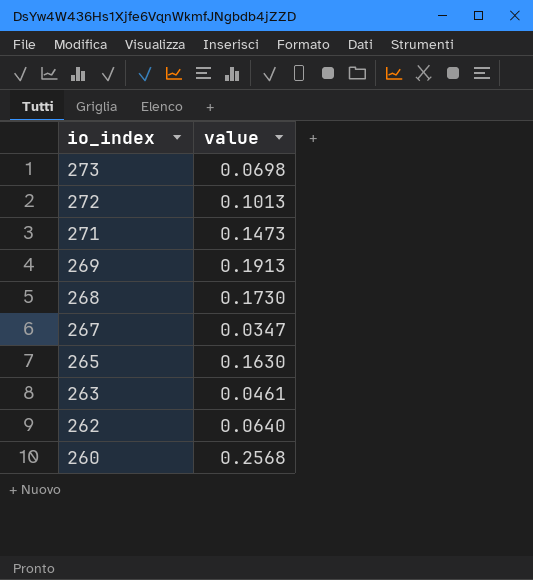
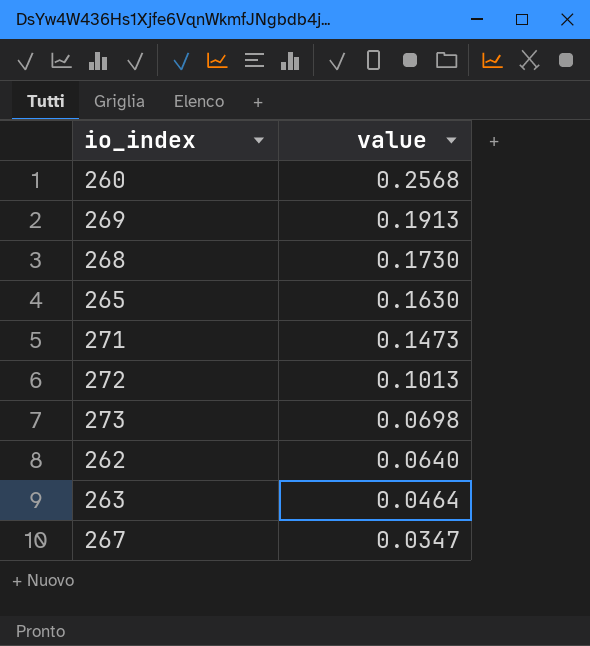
row order: io_index descending -> value descending
263 | value: 0.0461 -> 0.0464

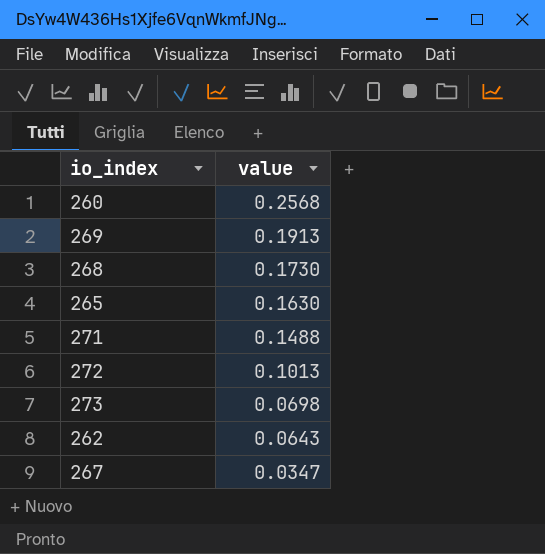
row 263: 0.0464 -> none
271 | value: 0.1473 -> 0.1488
262 | value: 0.0640 -> 0.0643

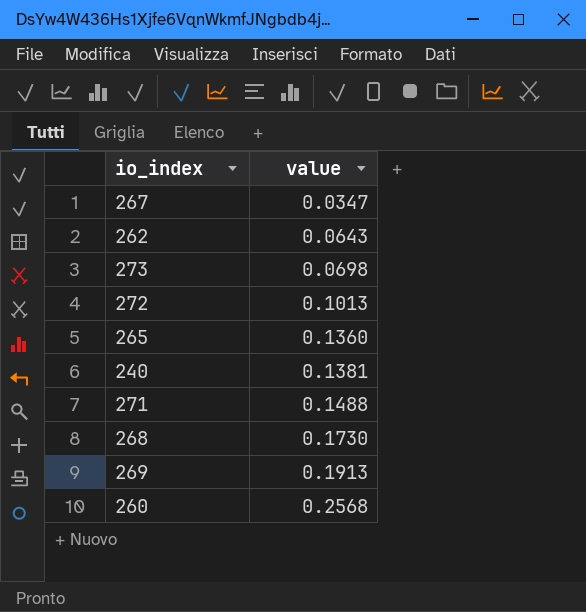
row order: value descending -> value ascending
265 | value: 0.1630 -> 0.1360
row 240: none -> 0.1381

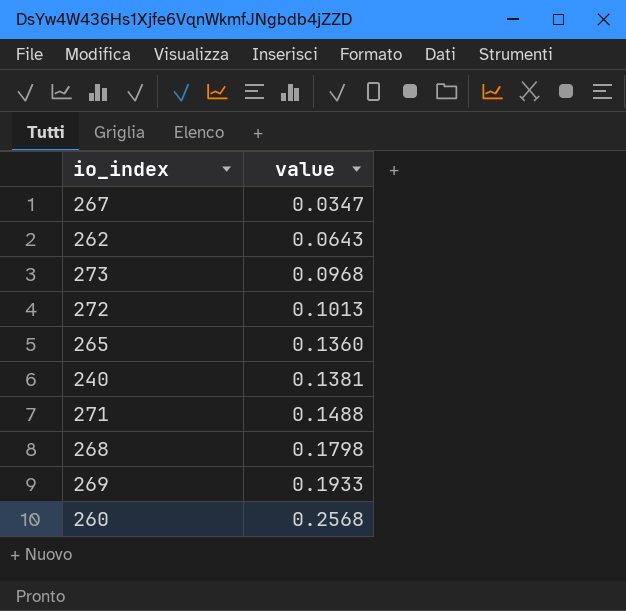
273 | value: 0.0698 -> 0.0968
268 | value: 0.1730 -> 0.1798
269 | value: 0.1913 -> 0.1933

